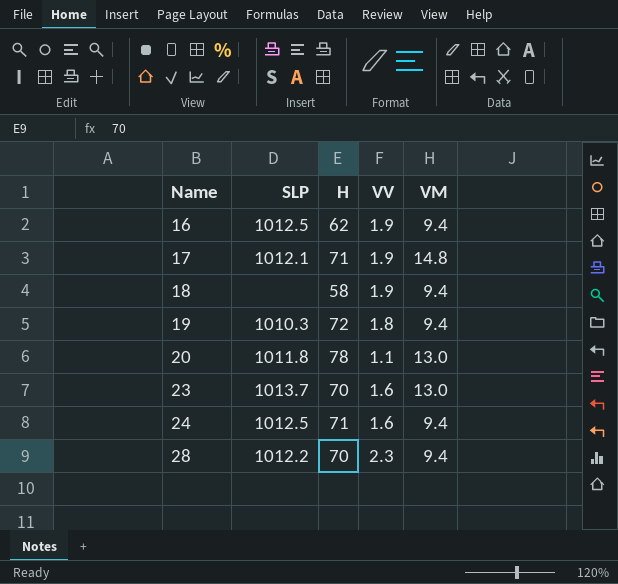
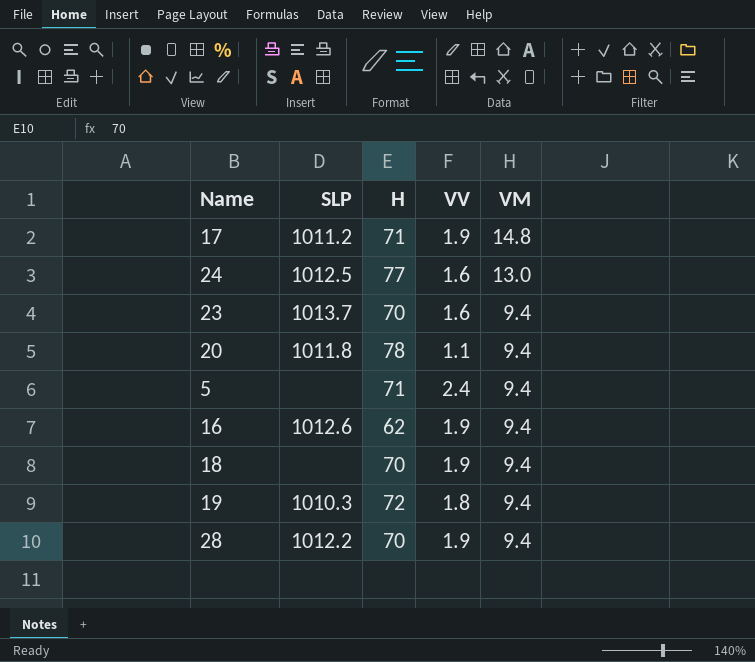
row order: Name ascending -> VM descending
17 | SLP: 1012.1 -> 1011.2
24 | H: 71 -> 77
24 | VM: 9.4 -> 13.0
23 | VM: 13.0 -> 9.4
20 | VM: 13.0 -> 9.4
row 5: none -> none | 71 | 2.4 | 9.4
16 | SLP: 1012.5 -> 1012.6
18 | H: 58 -> 70
28 | VV: 2.3 -> 1.9

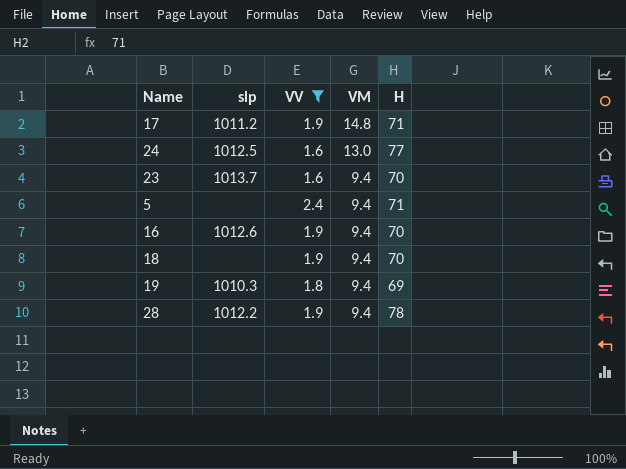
filter: none -> VV != 1.1
column name: SLP -> slp
column H | position: 3 -> 5
16 | H: 62 -> 70
19 | H: 72 -> 69
28 | H: 70 -> 78

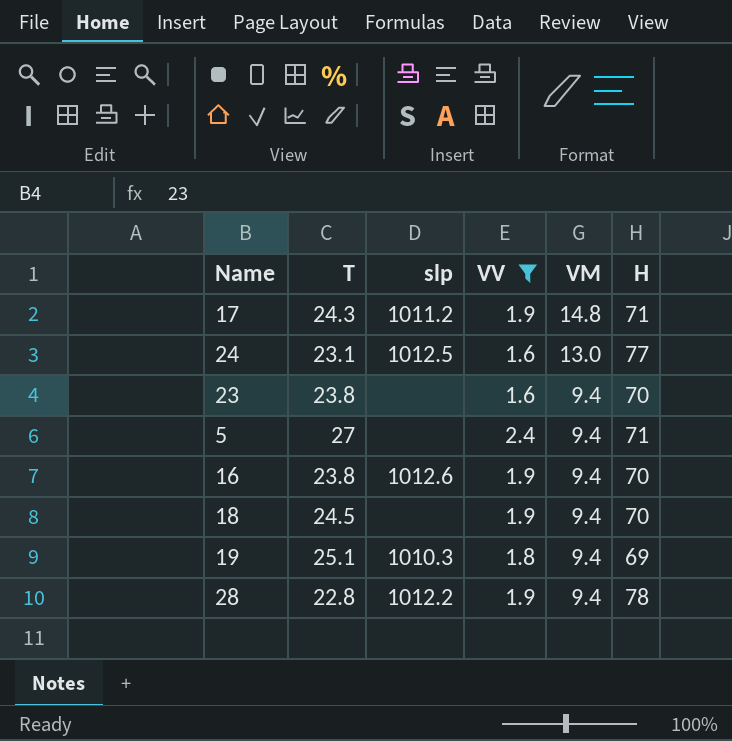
column T | position: none -> 2
23 | slp: 1013.7 -> none

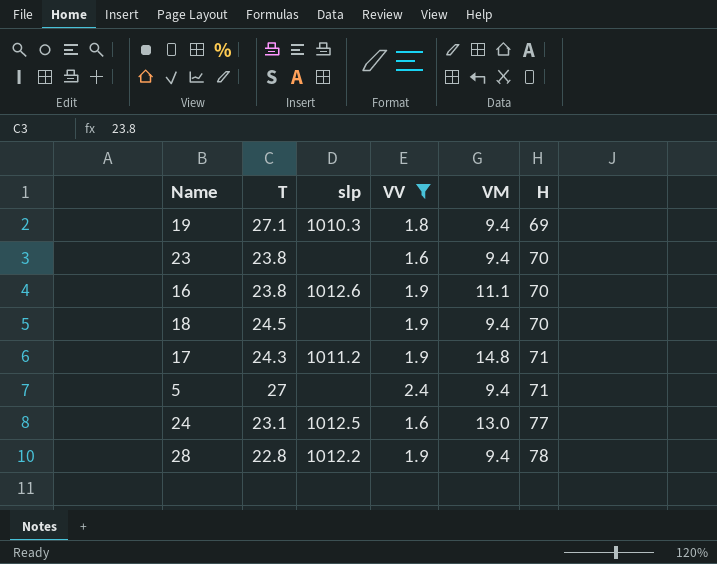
row order: VM descending -> H ascending
19 | T: 25.1 -> 27.1
16 | VM: 9.4 -> 11.1

